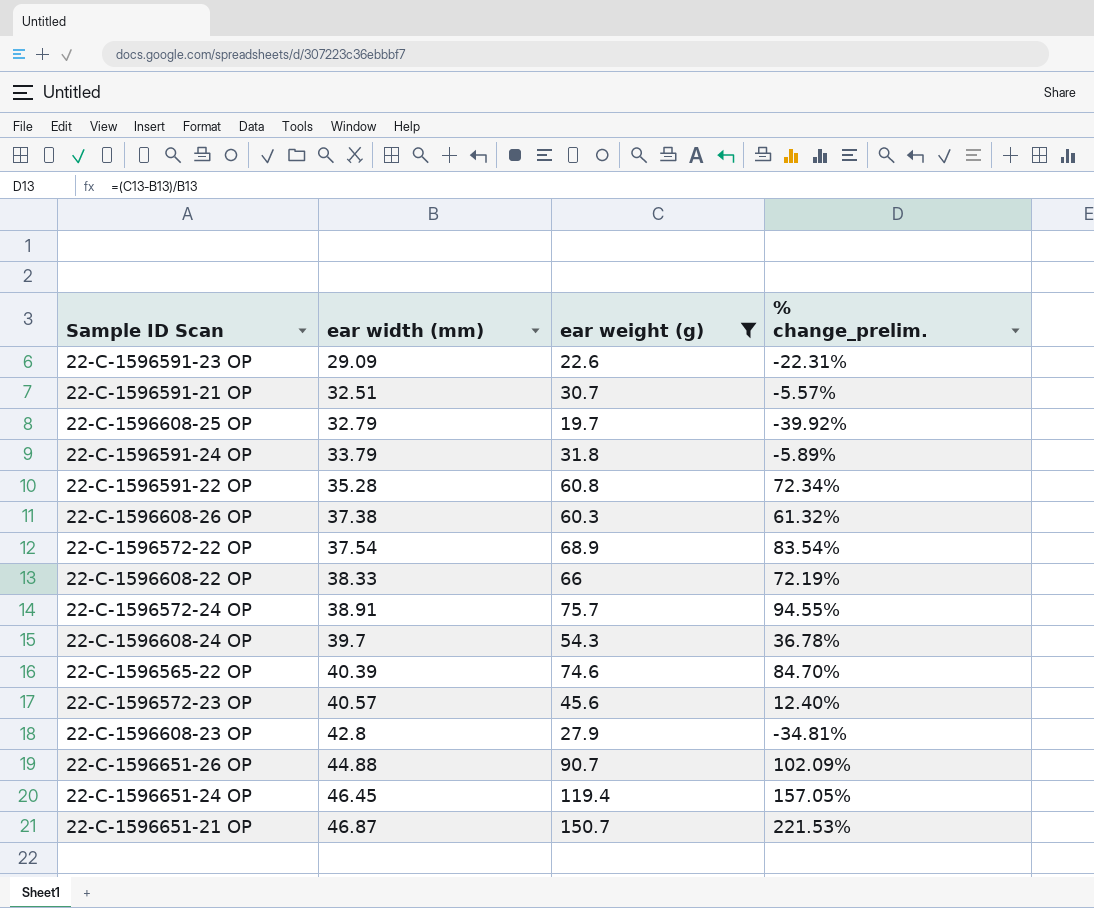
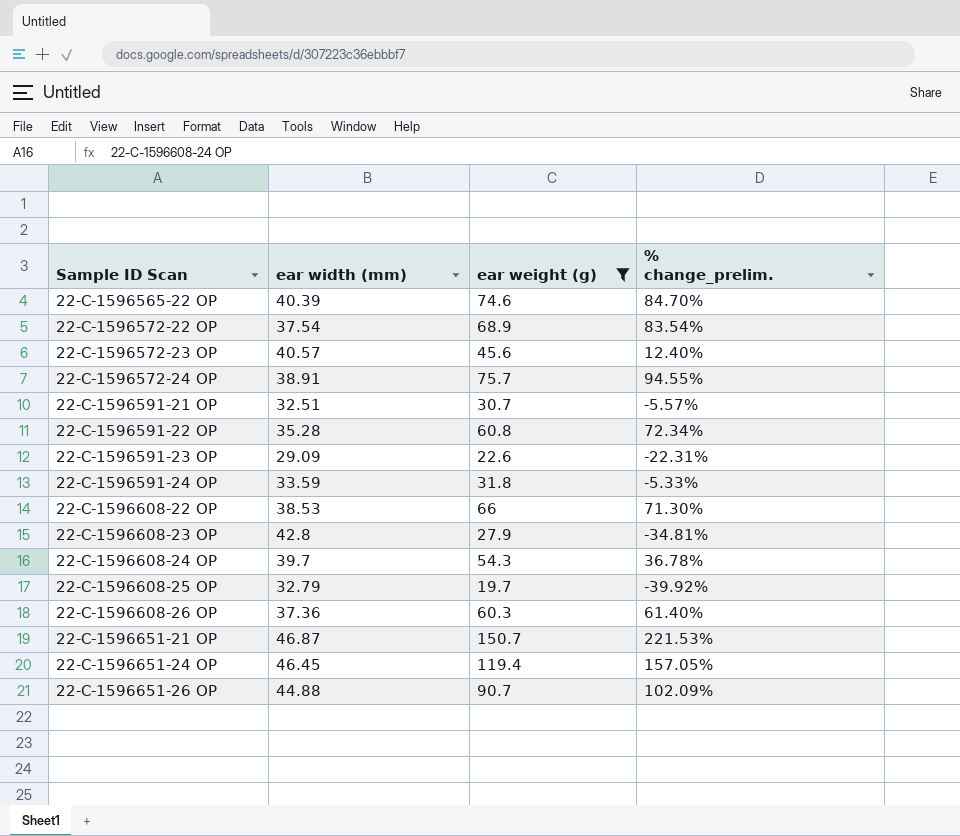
row order: ear width (mm) ascending -> Sample ID Scan ascending
22-C-1596591-24 OP | ear width (mm): 33.79 -> 33.59
22-C-1596591-24 OP | % change_prelim.: -5.89% -> -5.33%
22-C-1596608-22 OP | ear width (mm): 38.33 -> 38.53
22-C-1596608-22 OP | % change_prelim.: 72.19% -> 71.30%
22-C-1596608-26 OP | ear width (mm): 37.38 -> 37.36
22-C-1596608-26 OP | % change_prelim.: 61.32% -> 61.40%

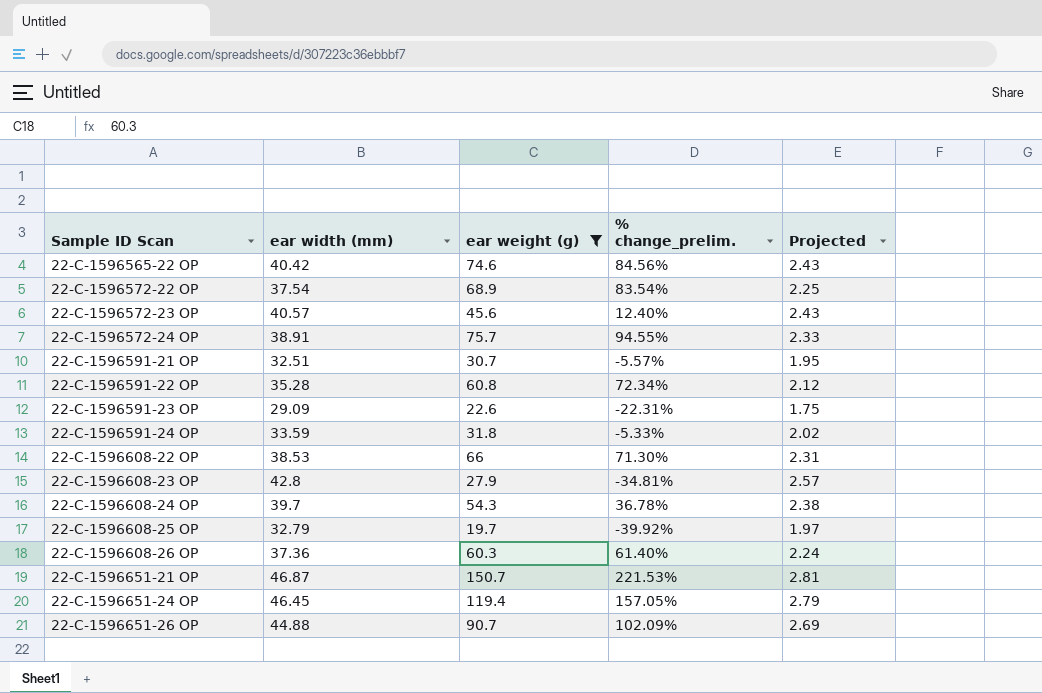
column Projected | formula: none -> [ear width (mm)] * 0.06
22-C-1596565-22 OP | ear width (mm): 40.39 -> 40.42
22-C-1596565-22 OP | % change_prelim.: 84.70% -> 84.56%

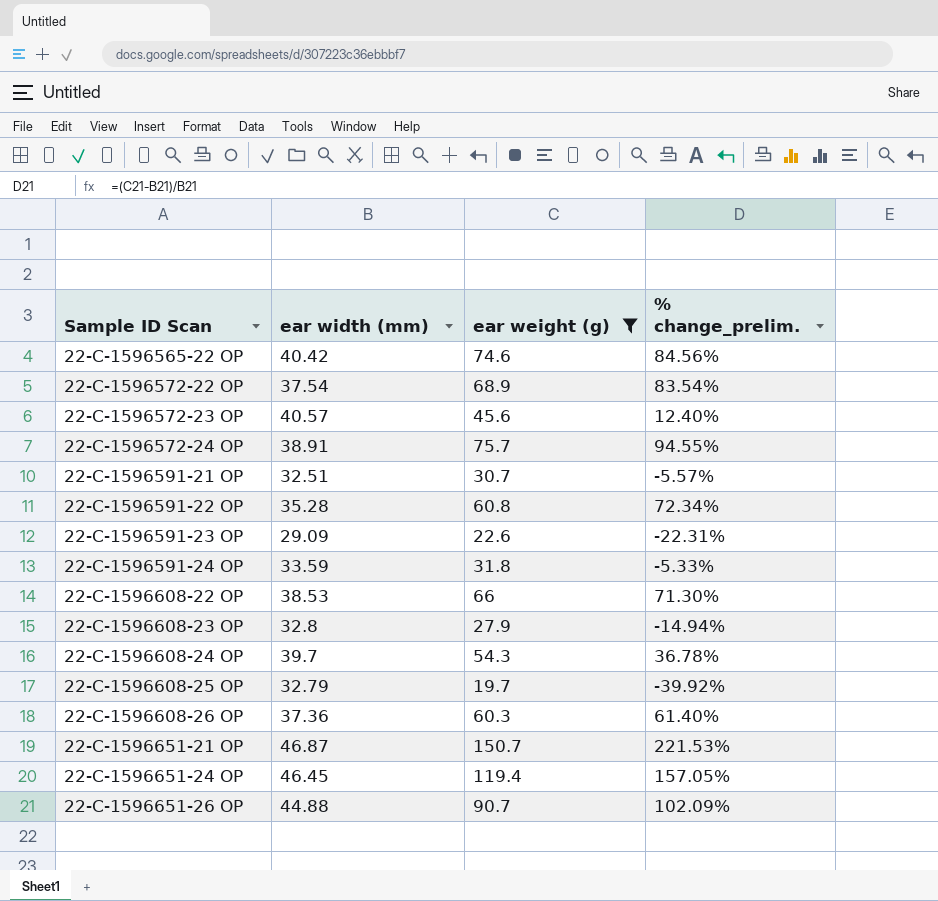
column Projected | formula: [ear width (mm)] * 0.06 -> none
22-C-1596608-23 OP | ear width (mm): 42.8 -> 32.8
22-C-1596608-23 OP | % change_prelim.: -34.81% -> -14.94%

